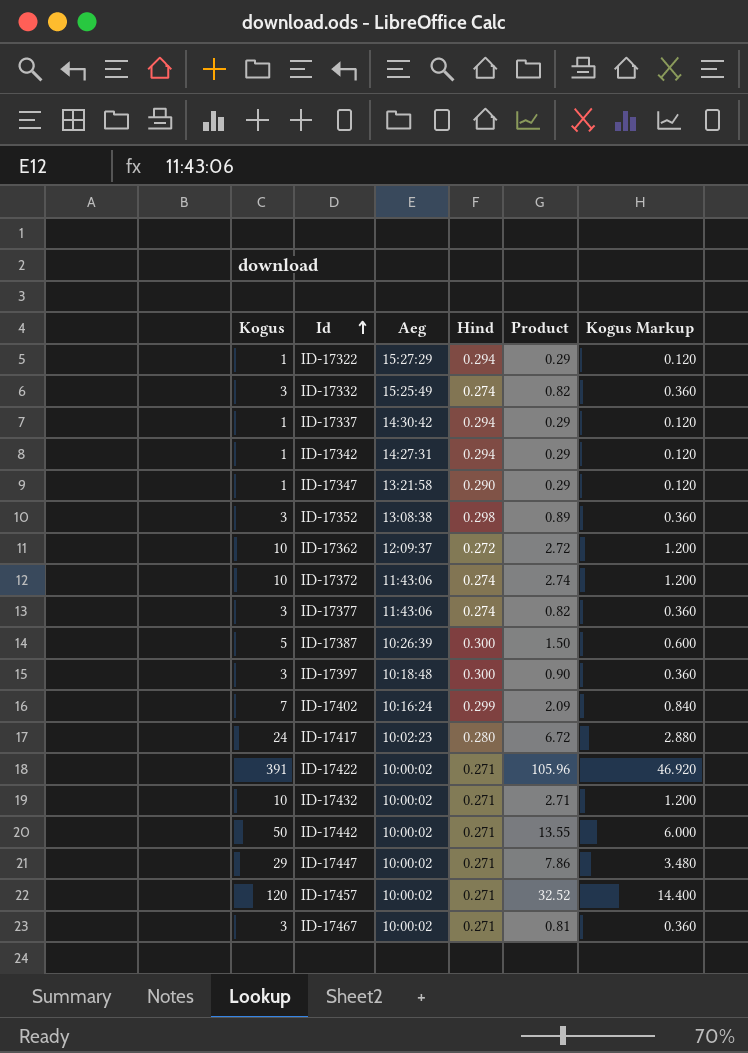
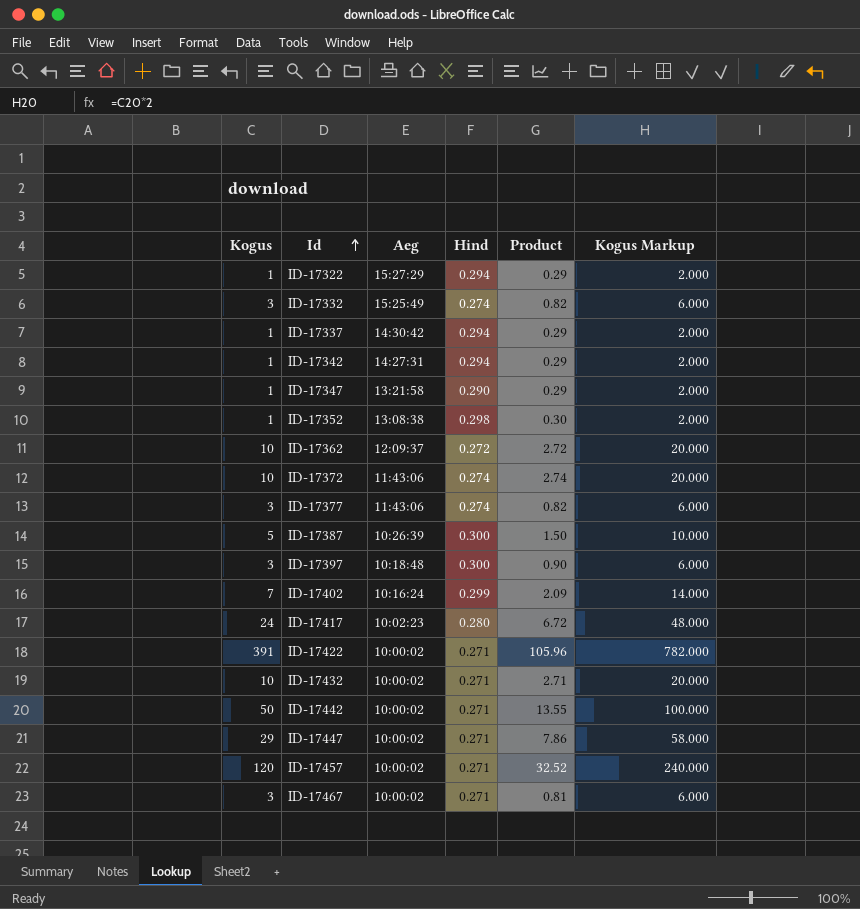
column Kogus Markup | formula: [Kogus] * 0.12 -> [Kogus] * 2
ID-17352 | Kogus: 3 -> 1
ID-17352 | Product: 0.89 -> 0.30

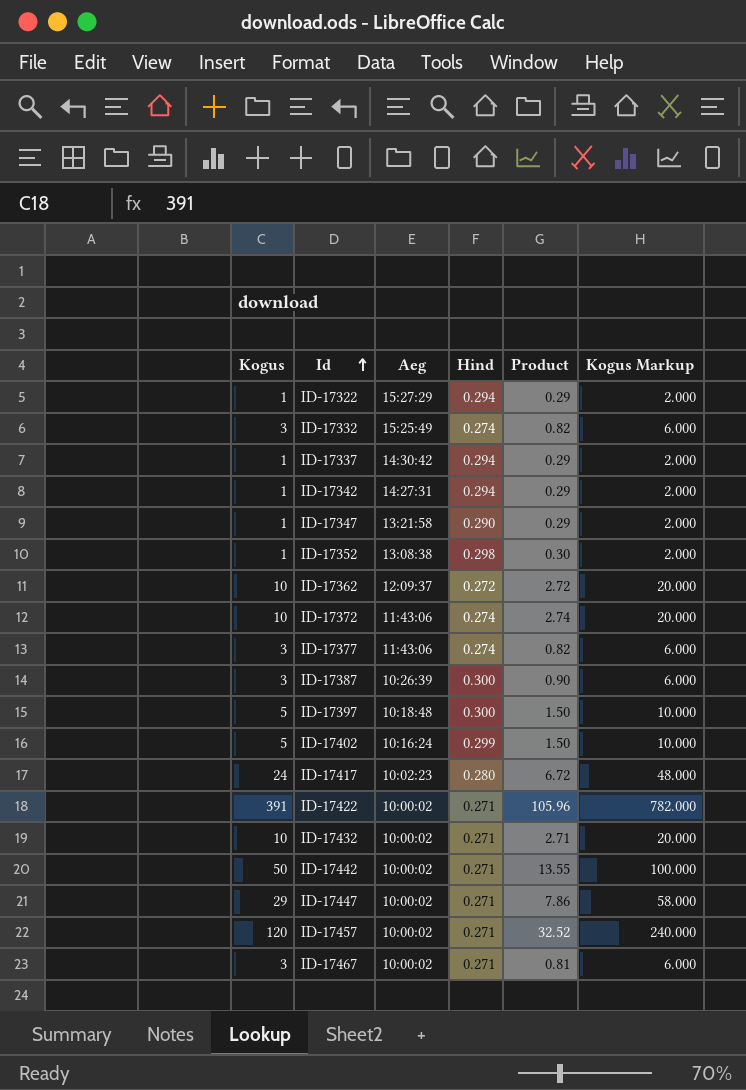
ID-17387 | Kogus: 5 -> 3
ID-17387 | Product: 1.50 -> 0.90
ID-17387 | Kogus Markup: 10.000 -> 6.000
ID-17397 | Kogus: 3 -> 5
ID-17397 | Product: 0.90 -> 1.50
ID-17397 | Kogus Markup: 6.000 -> 10.000
ID-17402 | Kogus: 7 -> 5
ID-17402 | Product: 2.09 -> 1.50
ID-17402 | Kogus Markup: 14.000 -> 10.000

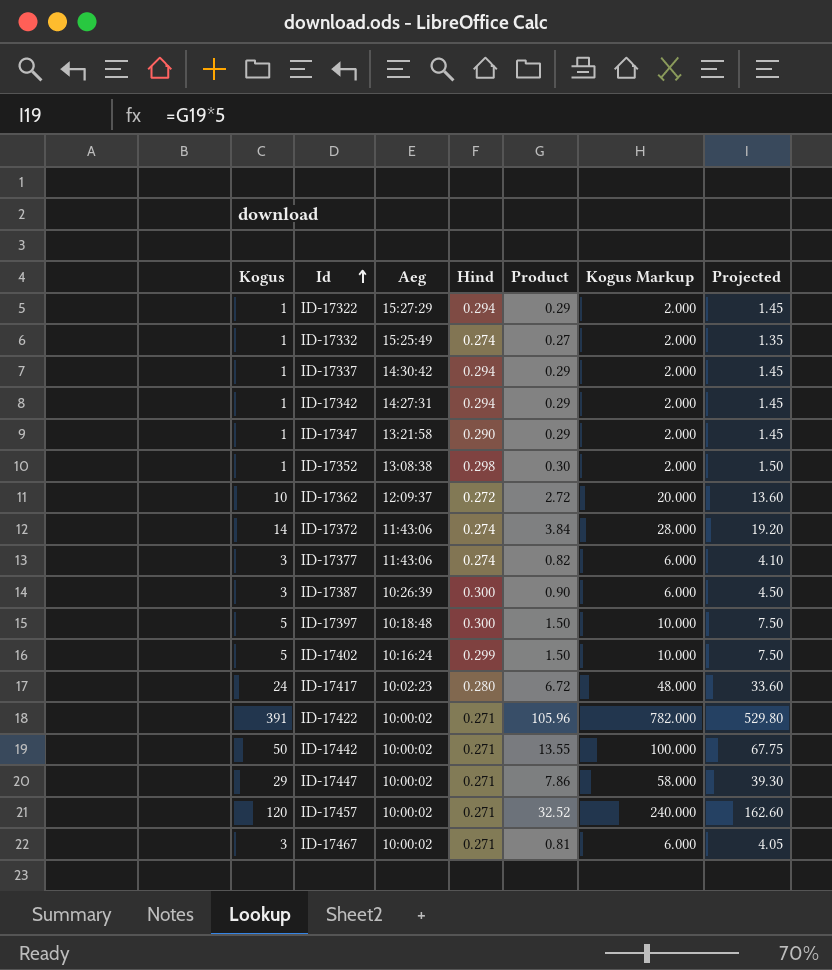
column Projected | formula: none -> [Product] * 5
row ID-17432: 10 | 10:00:02 | 0.271 | 2.71 | 20.000 -> none
ID-17332 | Kogus: 3 -> 1
ID-17332 | Product: 0.82 -> 0.27
ID-17332 | Kogus Markup: 6.000 -> 2.000
ID-17372 | Kogus: 10 -> 14
ID-17372 | Product: 2.74 -> 3.84
ID-17372 | Kogus Markup: 20.000 -> 28.000

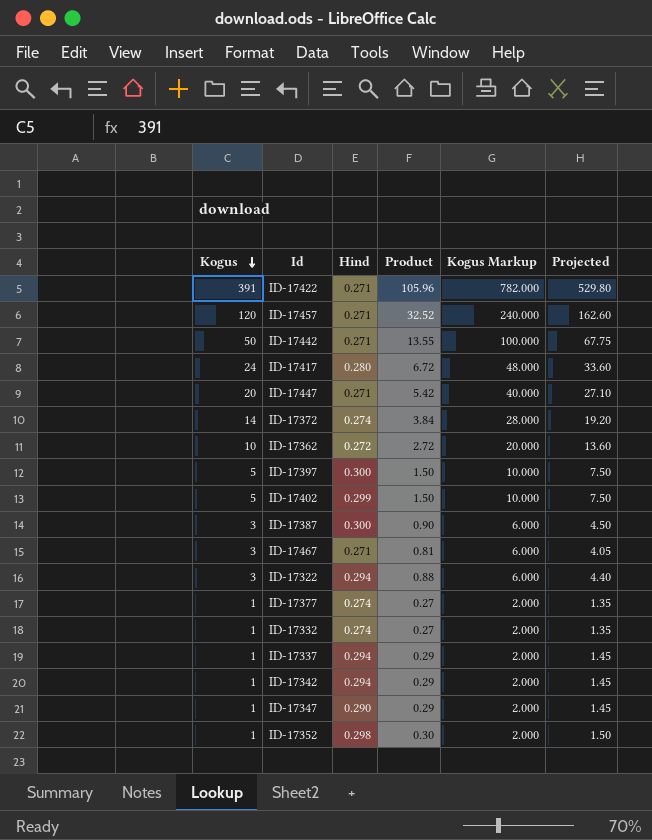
row order: Id ascending -> Kogus descending
column Aeg | position: 3 -> none
ID-17447 | Kogus: 29 -> 20
ID-17447 | Product: 7.86 -> 5.42
ID-17447 | Kogus Markup: 58.000 -> 40.000
ID-17447 | Projected: 39.30 -> 27.10
ID-17322 | Kogus: 1 -> 3
ID-17322 | Product: 0.29 -> 0.88
ID-17322 | Kogus Markup: 2.000 -> 6.000
ID-17322 | Projected: 1.45 -> 4.40
ID-17377 | Kogus: 3 -> 1
ID-17377 | Product: 0.82 -> 0.27
ID-17377 | Kogus Markup: 6.000 -> 2.000
ID-17377 | Projected: 4.10 -> 1.35

